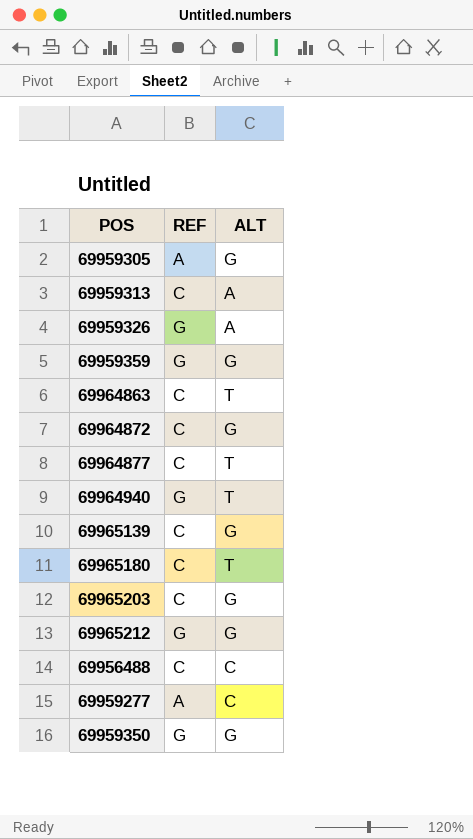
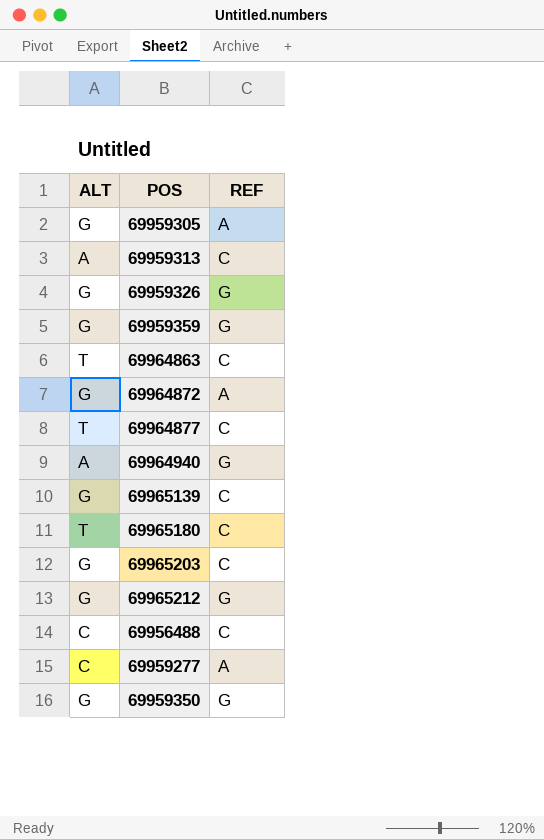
column ALT | position: 3 -> 1
69959326 | ALT: A -> G
69964872 | REF: C -> A
69964940 | ALT: T -> A

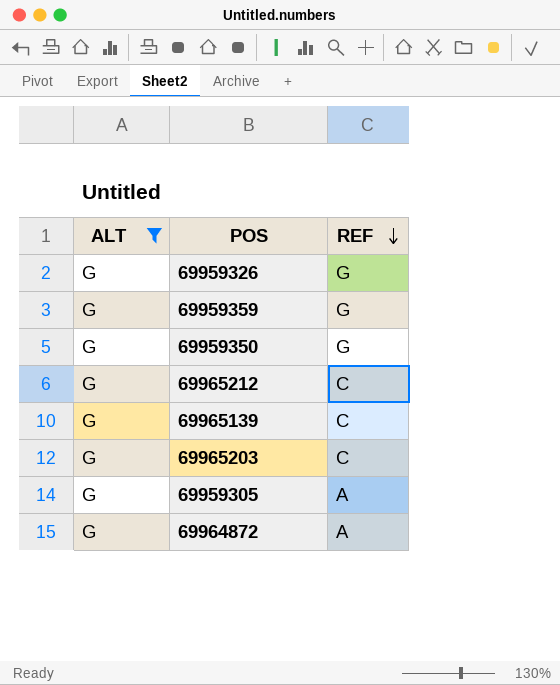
filter: none -> ALT = G
row order: none -> REF descending
69965212 | REF: G -> C

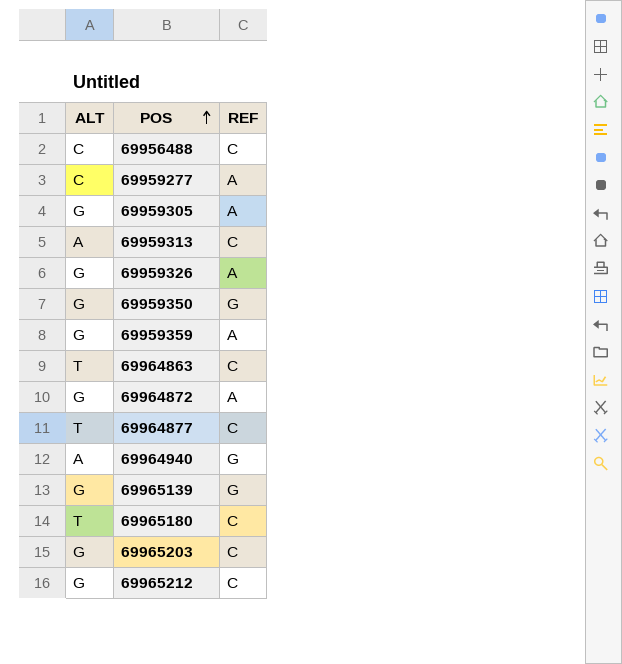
filter: ALT = G -> none
row order: REF descending -> POS ascending
69959326 | REF: G -> A
69959359 | REF: G -> A
69965139 | REF: C -> G

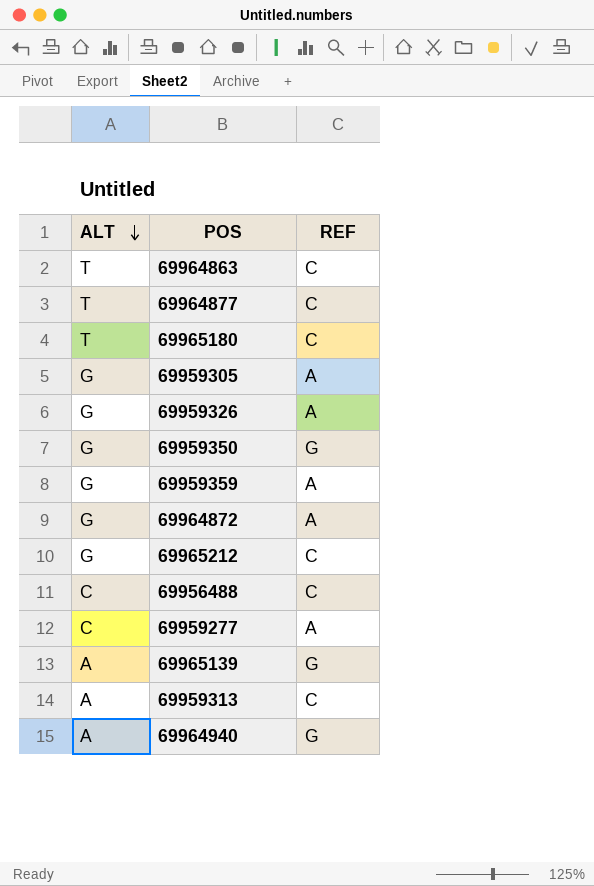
row order: POS ascending -> ALT descending
row 69965203: G | C -> none
69965139 | ALT: G -> A

